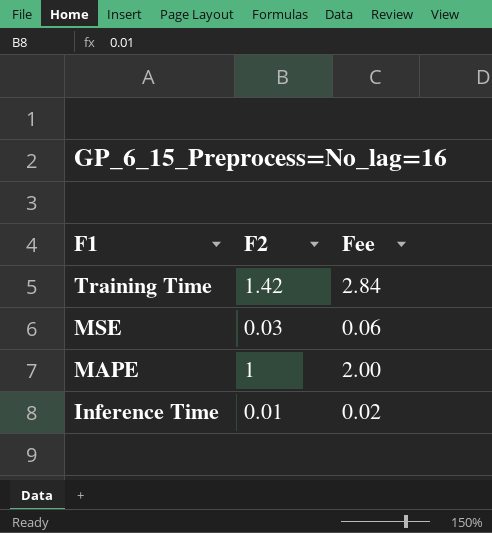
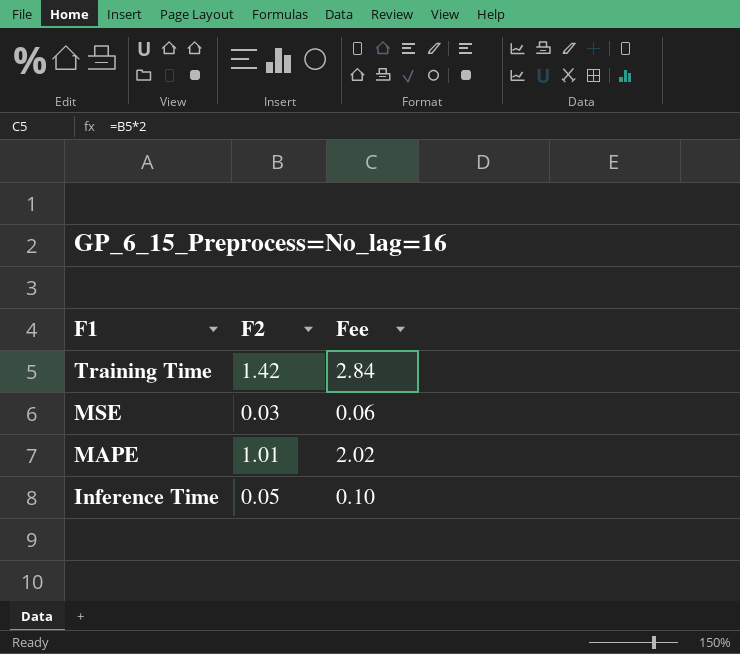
MAPE | F2: 1 -> 1.01
MAPE | Fee: 2.00 -> 2.02
Inference Time | F2: 0.01 -> 0.05
Inference Time | Fee: 0.02 -> 0.10

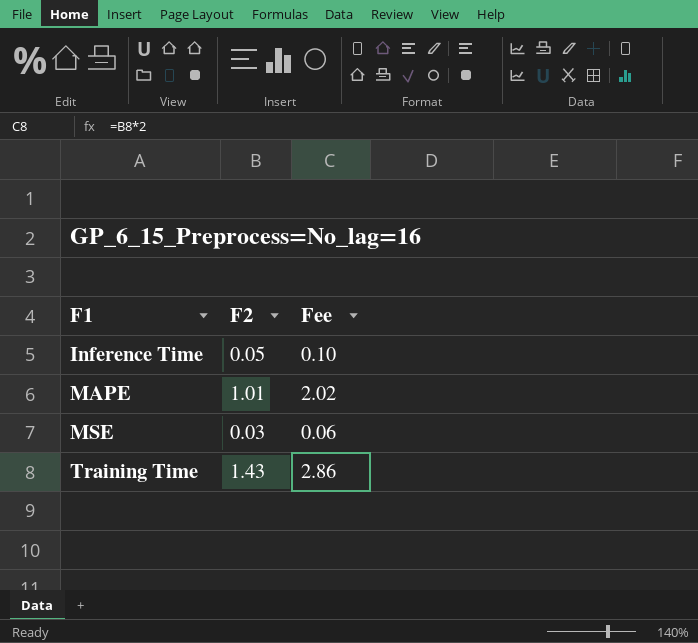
row order: F1 descending -> F1 ascending
Training Time | F2: 1.42 -> 1.43
Training Time | Fee: 2.84 -> 2.86

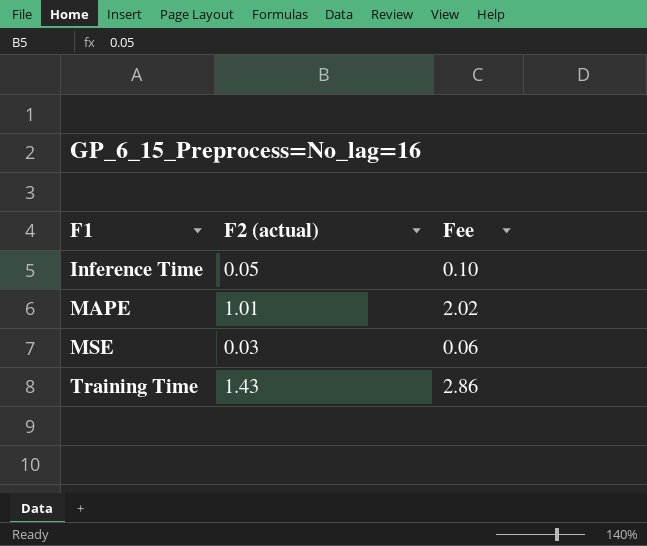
column name: F2 -> F2 (actual)

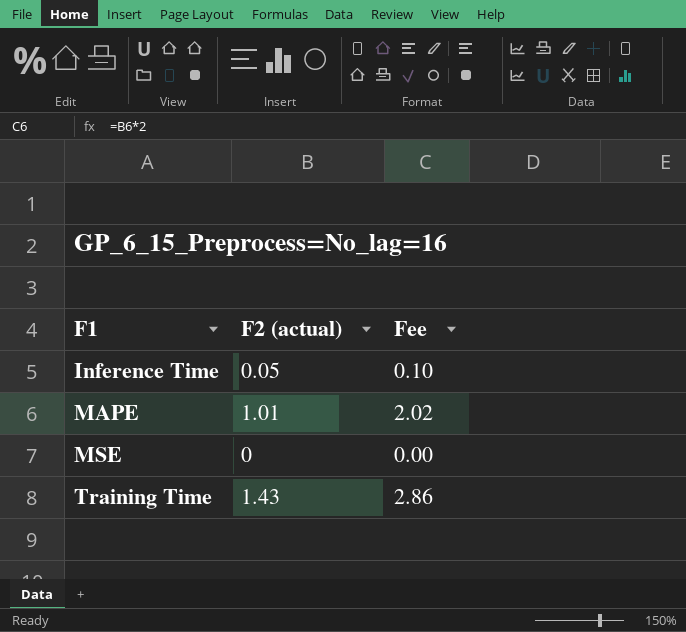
MSE | F2 (actual): 0.03 -> 0
MSE | Fee: 0.06 -> 0.00

